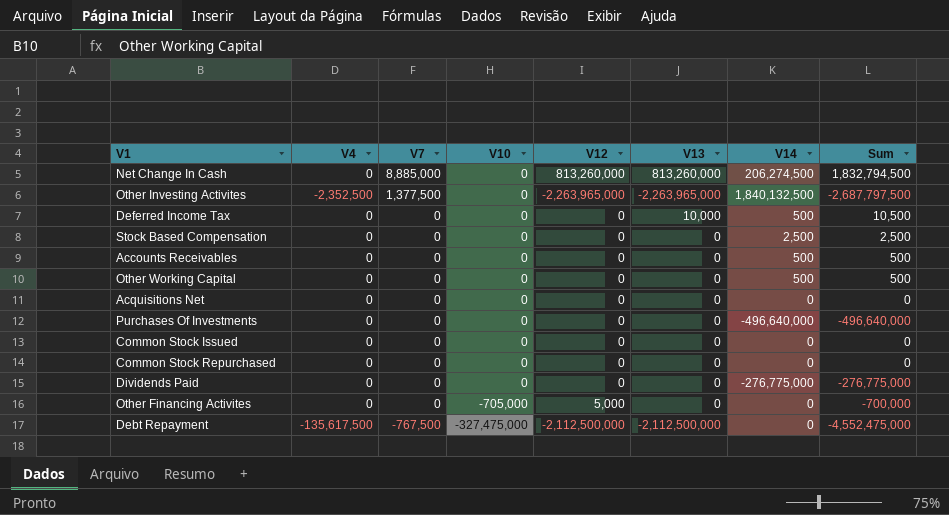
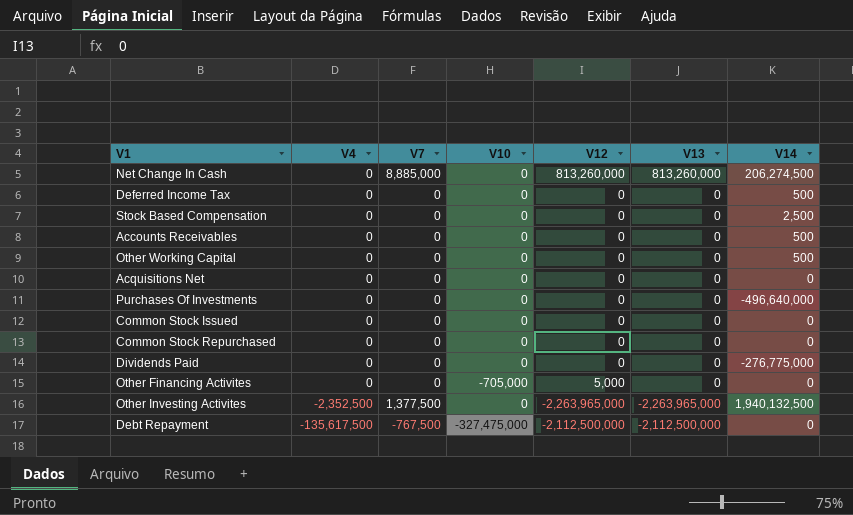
row order: V7 descending -> V4 descending
column Sum | formula: [V10] + [V12] + [V13] + [V14] -> none
Deferred Income Tax | V13: 10,000 -> 0
Other Investing Activites | V14: 1,840,132,500 -> 1,940,132,500

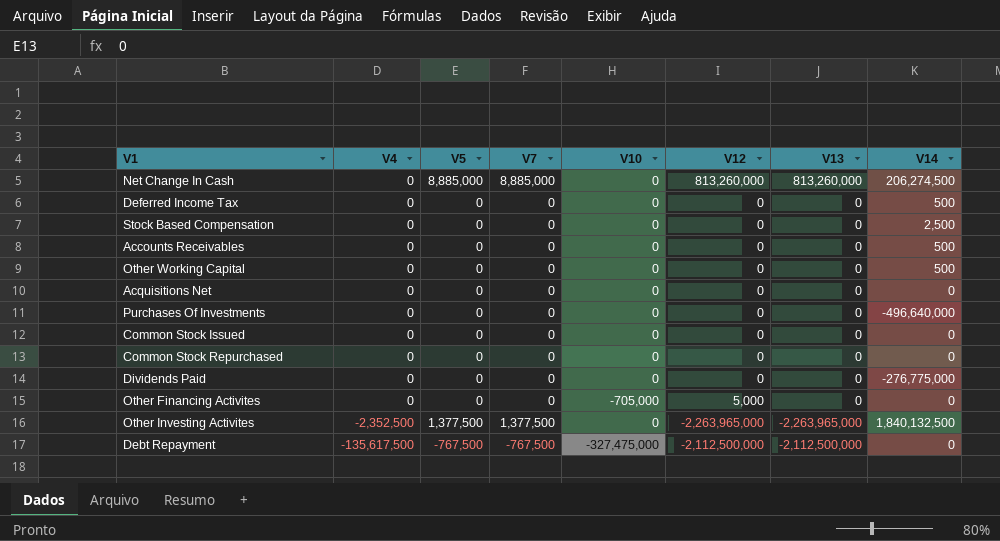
column V5 | position: none -> 3
Other Investing Activites | V14: 1,940,132,500 -> 1,840,132,500

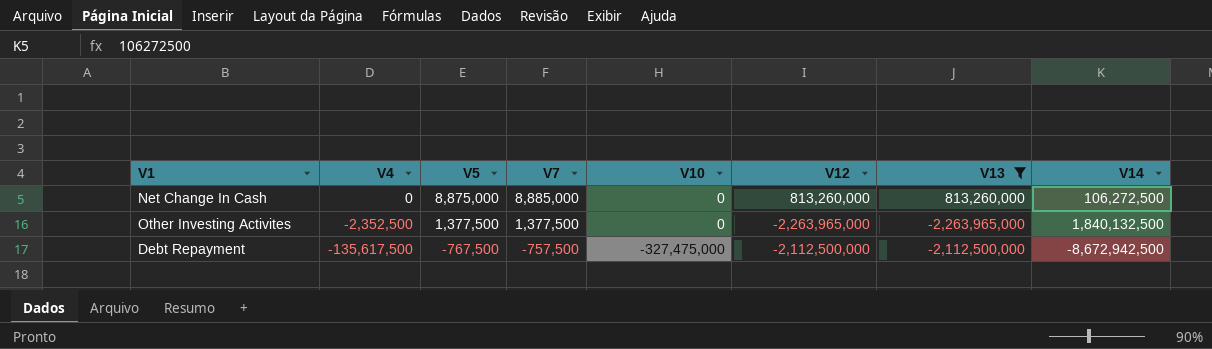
filter: none -> V13 != 0
Net Change In Cash | V5: 8,885,000 -> 8,875,000
Net Change In Cash | V14: 206,274,500 -> 106,272,500
Debt Repayment | V7: -767,500 -> -757,500
Debt Repayment | V14: 0 -> -8,672,942,500

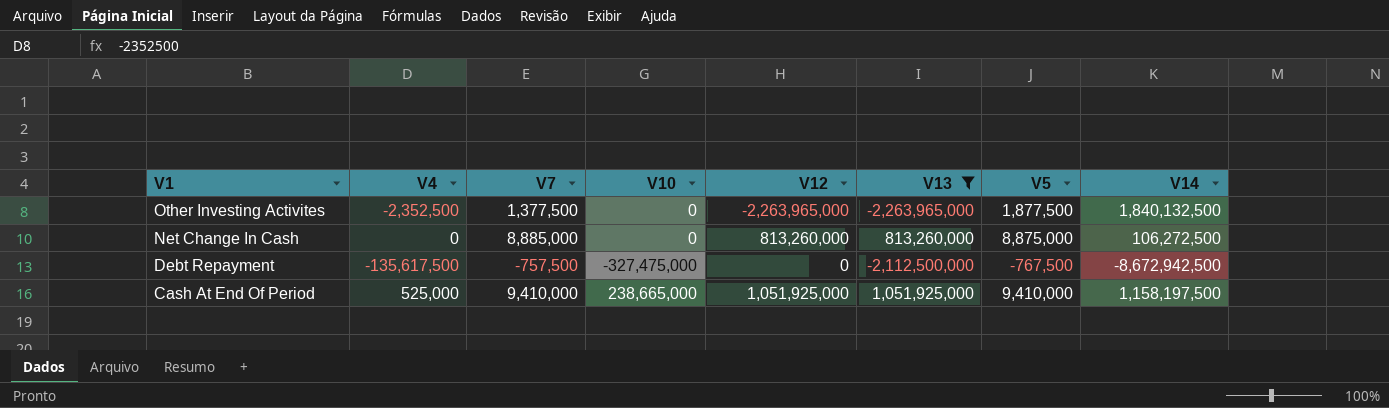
row order: V4 descending -> V1 descending
column V5 | position: 3 -> 7
Other Investing Activites | V5: 1,377,500 -> 1,877,500
Debt Repayment | V12: -2,112,500,000 -> 0
row Cash At End Of Period: none -> 525,000 | 9,410,000 | 238,665,000 | 1,051,925,000 | 1,051,925,000 | 9,410,000 | 1,158,197,500

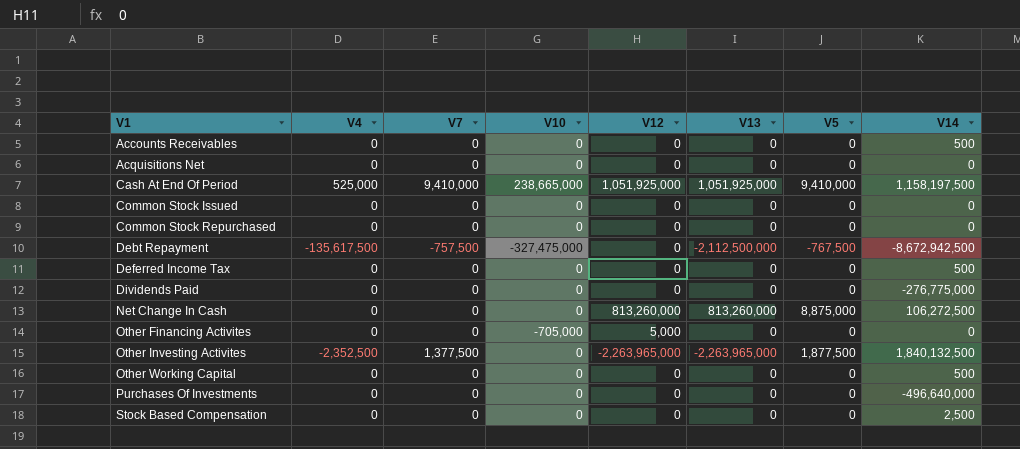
filter: V13 != 0 -> none
row order: V1 descending -> V1 ascending
Net Change In Cash | V7: 8,885,000 -> 0

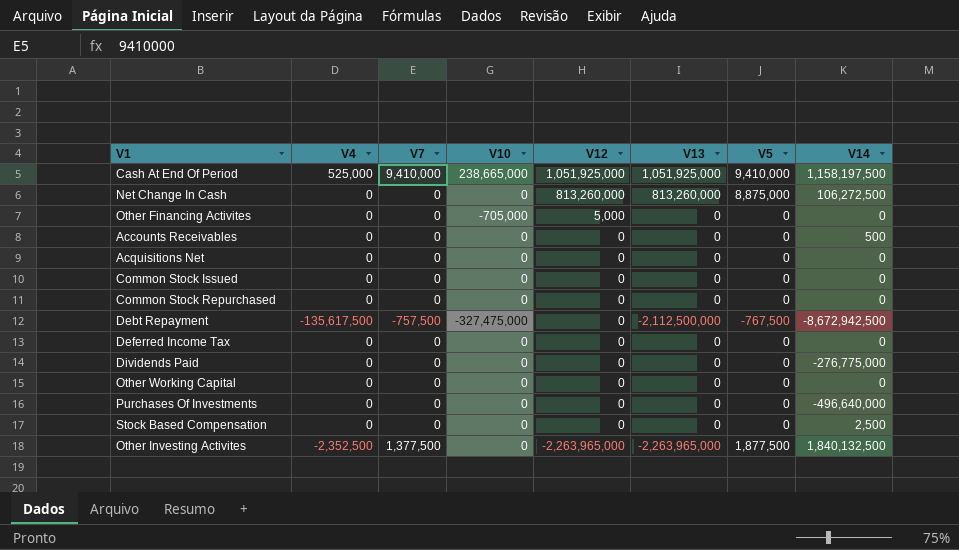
row order: V1 ascending -> V12 descending
Deferred Income Tax | V14: 500 -> 0
Other Working Capital | V14: 500 -> 0

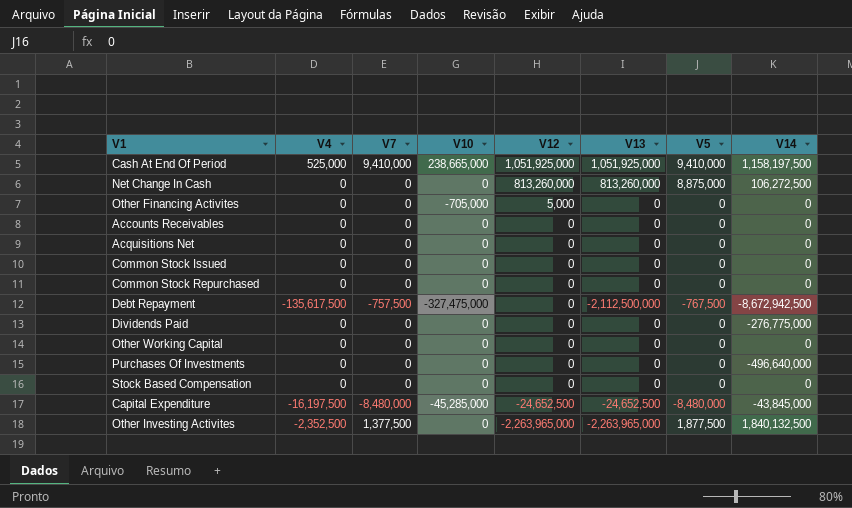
row Deferred Income Tax: 0 | 0 | 0 | 0 | 0 | 0 | 0 -> none
Accounts Receivables | V14: 500 -> 0
Stock Based Compensation | V14: 2,500 -> 0
row Capital Expenditure: none -> -16,197,500 | -8,480,000 | -45,285,000 | -24,652,500 | -24,652,500 | -8,480,000 | -43,845,000

